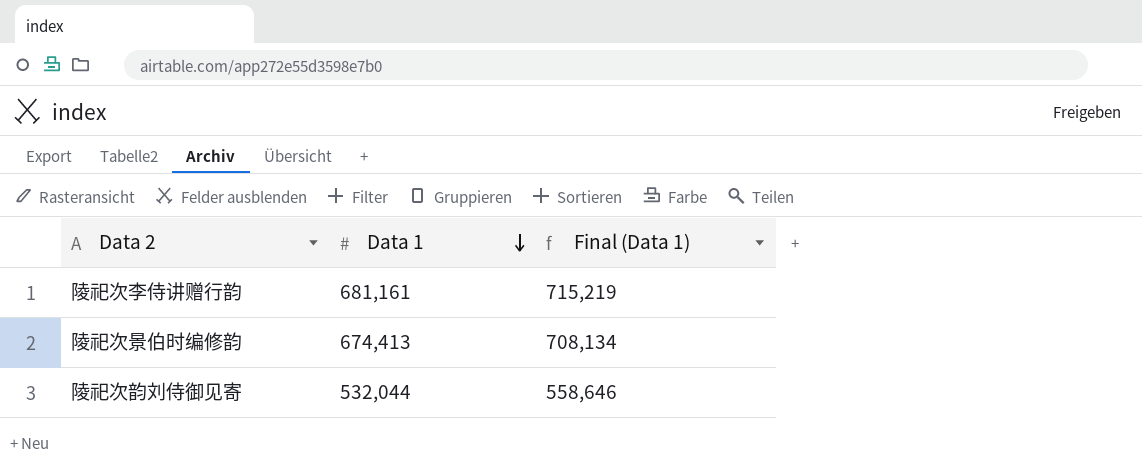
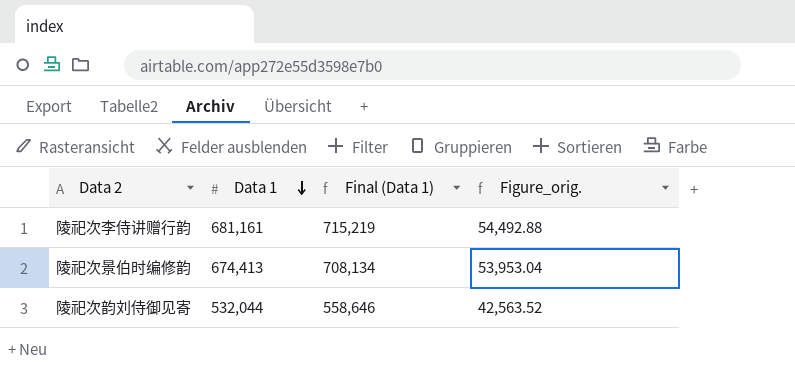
column Figure_orig. | formula: none -> [Data 1] * 0.08

